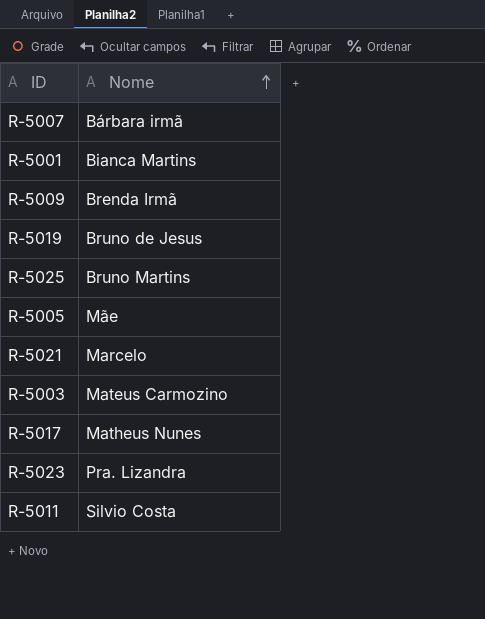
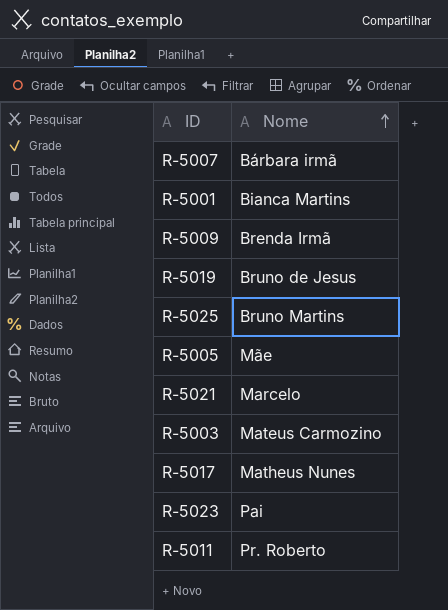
R-5023 | Nome: Pra. Lizandra -> Pai
R-5011 | Nome: Silvio Costa -> Pr. Roberto

